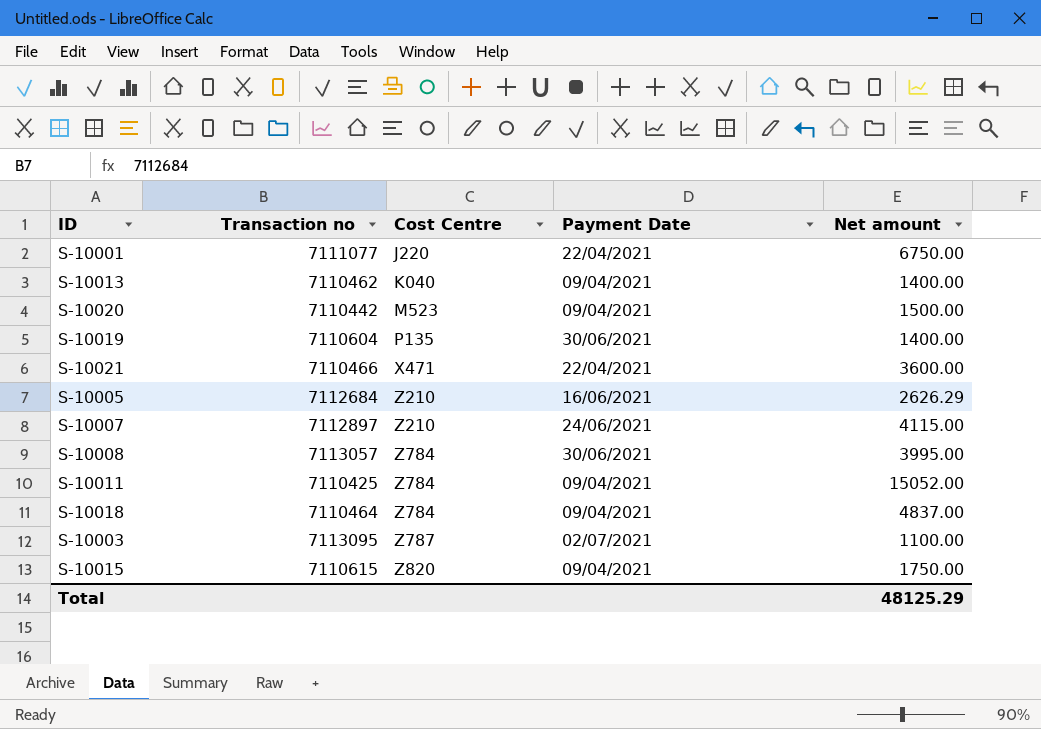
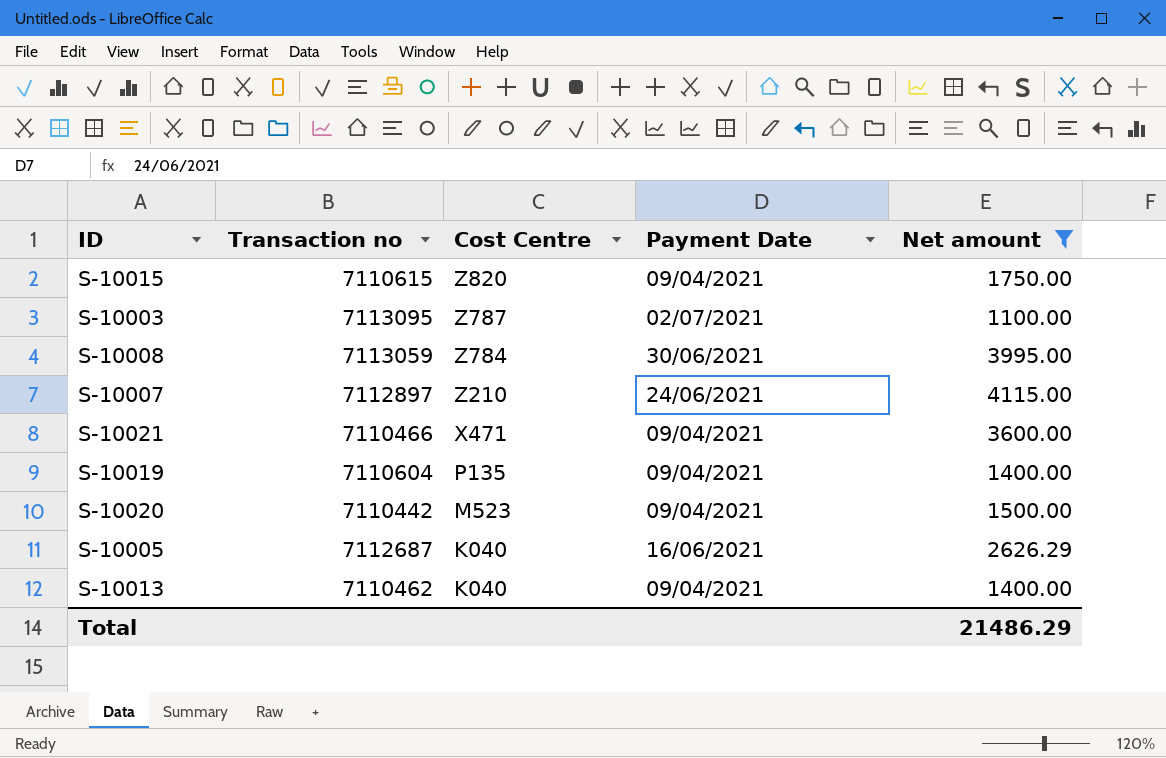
filter: none -> Net amount <= 4115.00
row order: Cost Centre ascending -> Cost Centre descending
S-10008 | Transaction no: 7113057 -> 7113059
S-10021 | Payment Date: 22/04/2021 -> 09/04/2021
S-10019 | Payment Date: 30/06/2021 -> 09/04/2021
S-10005 | Transaction no: 7112684 -> 7112687
S-10005 | Cost Centre: Z210 -> K040
Total | Net amount: 48125.29 -> 21486.29

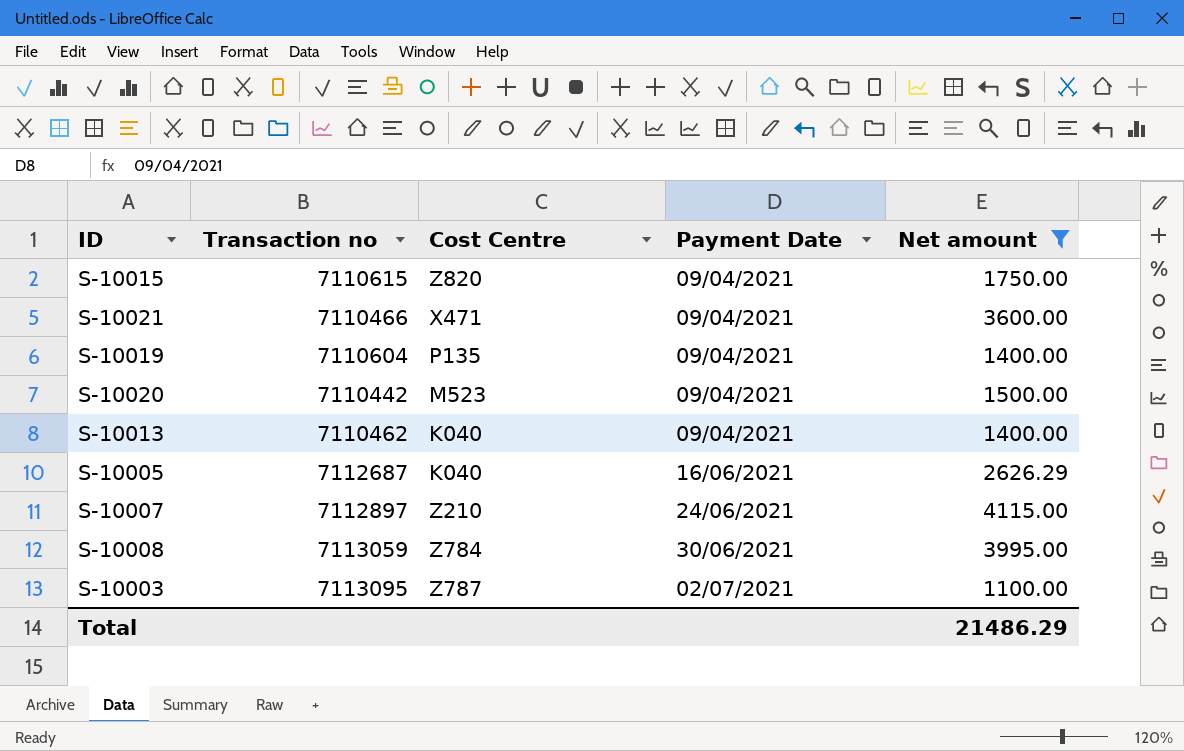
row order: Cost Centre descending -> Payment Date ascending

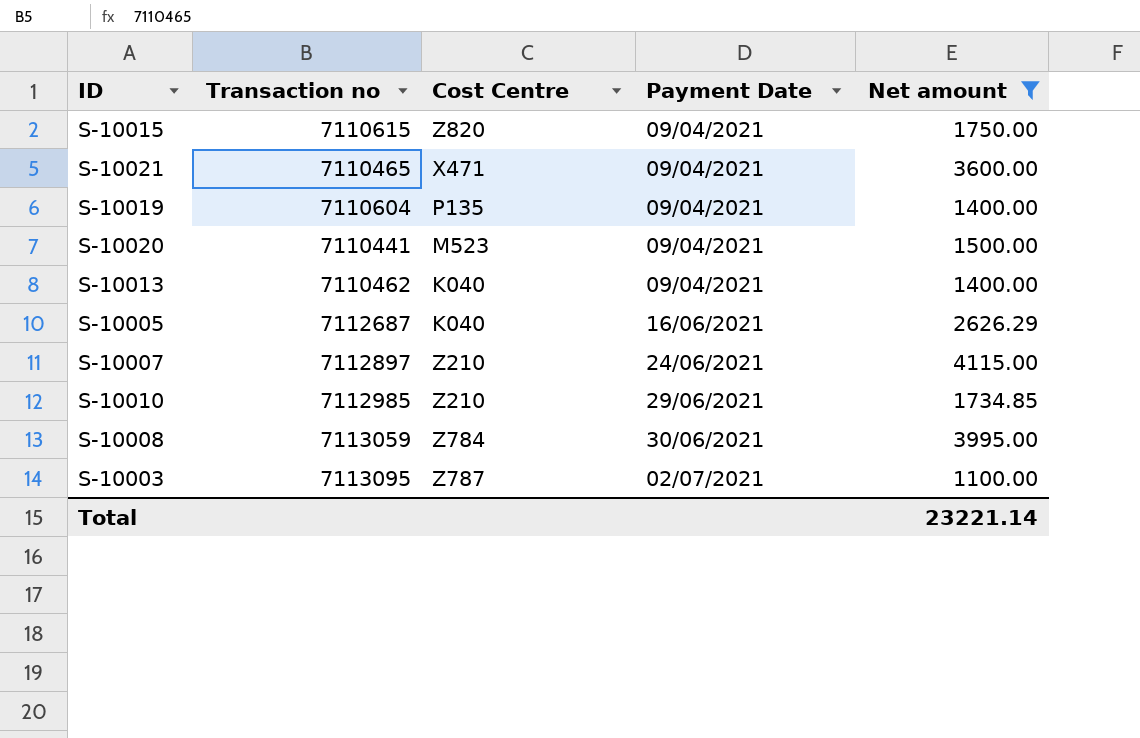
S-10021 | Transaction no: 7110466 -> 7110465
S-10020 | Transaction no: 7110442 -> 7110441
row S-10010: none -> 7112985 | Z210 | 29/06/2021 | 1734.85
Total | Net amount: 21486.29 -> 23221.14

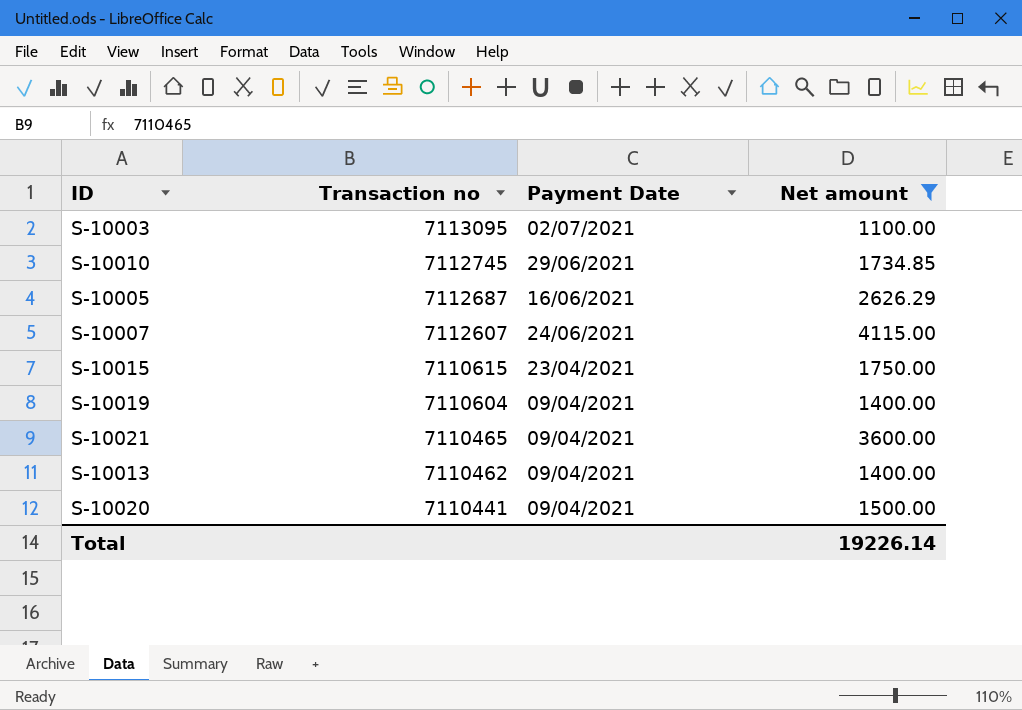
row order: Payment Date ascending -> Transaction no descending
column Cost Centre | position: 3 -> none
row S-10008: 7113059 | Z784 | 30/06/2021 | 3995.00 -> none
S-10010 | Transaction no: 7112985 -> 7112745
S-10007 | Transaction no: 7112897 -> 7112607
S-10015 | Payment Date: 09/04/2021 -> 23/04/2021
Total | Net amount: 23221.14 -> 19226.14

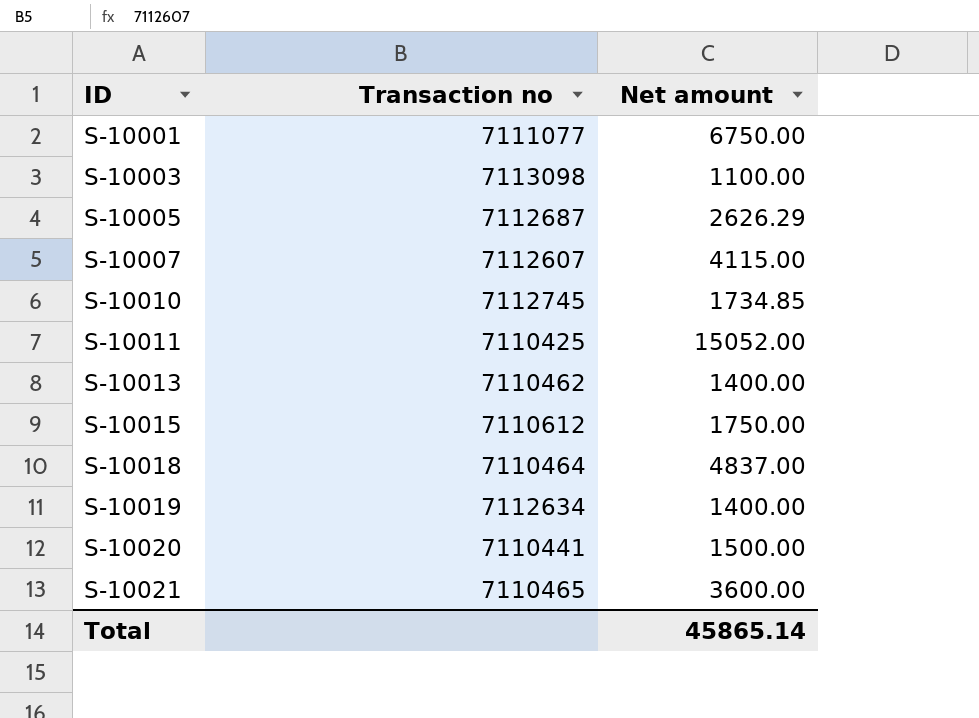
filter: Net amount <= 4115.00 -> none
row order: Transaction no descending -> ID ascending
column Payment Date | position: 3 -> none
S-10003 | Transaction no: 7113095 -> 7113098
S-10015 | Transaction no: 7110615 -> 7110612
S-10019 | Transaction no: 7110604 -> 7112634
Total | Net amount: 19226.14 -> 45865.14

